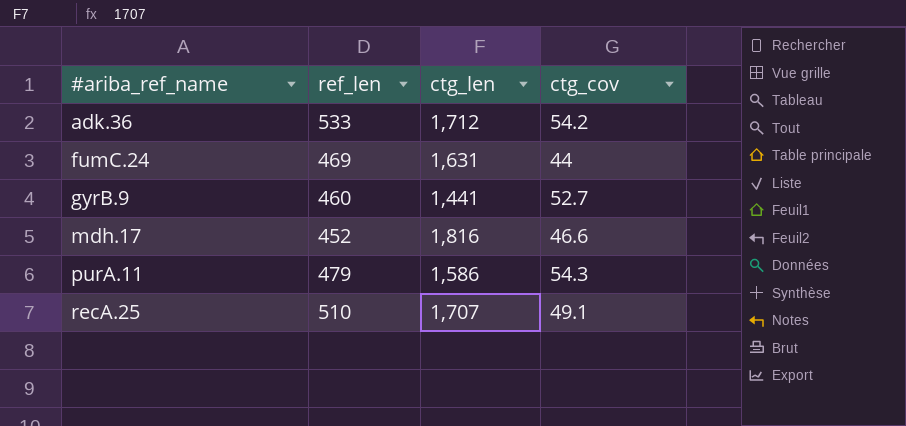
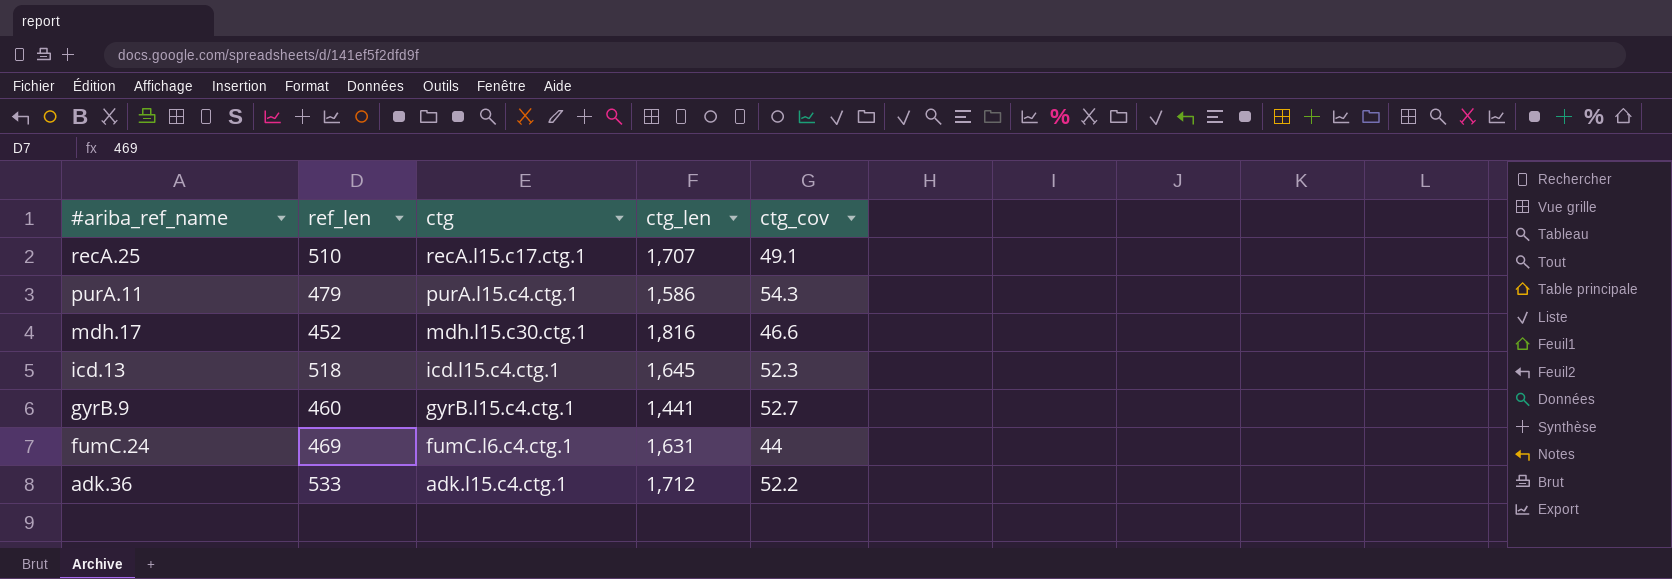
row order: #ariba_ref_name ascending -> #ariba_ref_name descending
column ctg | position: none -> 3
row icd.13: none -> 518 | icd.l15.c4.ctg.1 | 1,645 | 52.3
adk.36 | ctg_cov: 54.2 -> 52.2

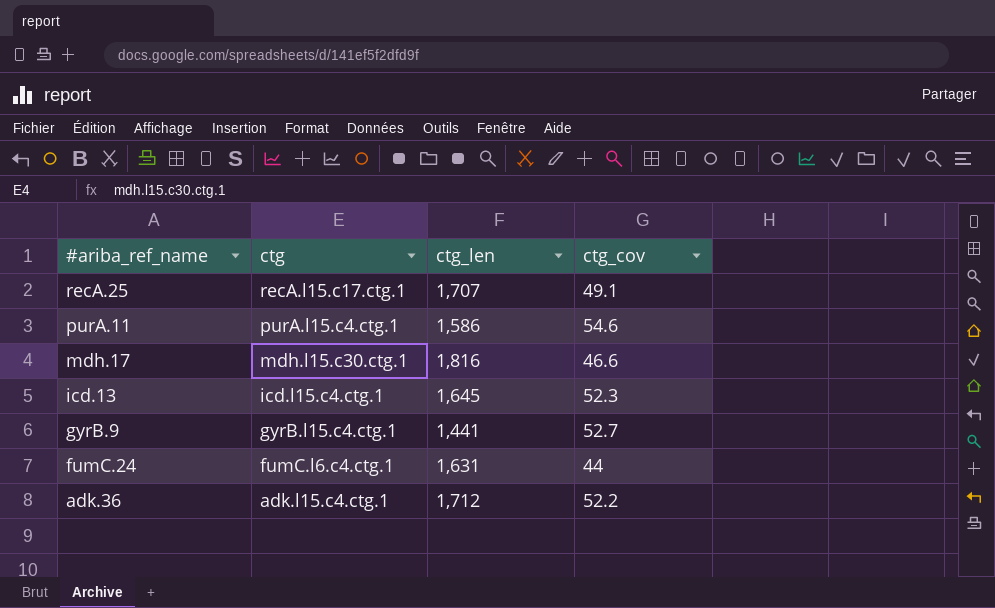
column ref_len | position: 2 -> none
purA.11 | ctg_cov: 54.3 -> 54.6

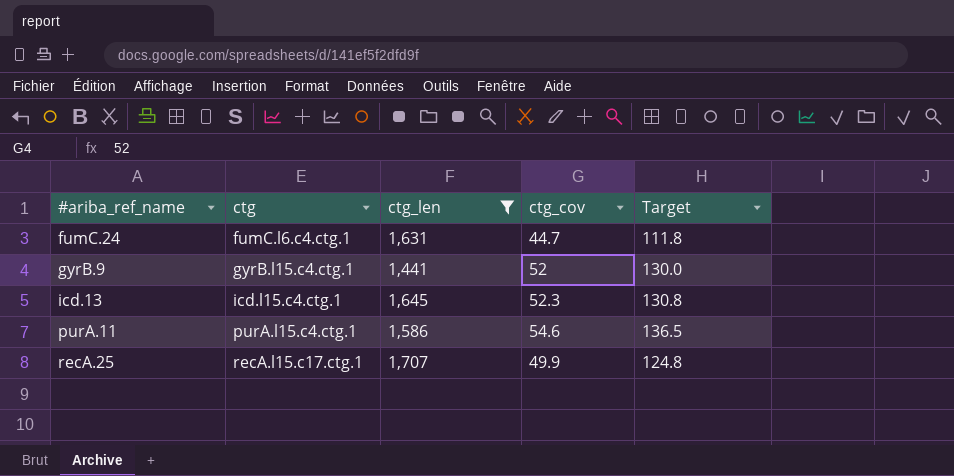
filter: none -> ctg_len <= 1,707
row order: #ariba_ref_name descending -> #ariba_ref_name ascending
column Target | formula: none -> [ctg_cov] * 2.5
fumC.24 | ctg_cov: 44 -> 44.7
gyrB.9 | ctg_cov: 52.7 -> 52
recA.25 | ctg_cov: 49.1 -> 49.9

